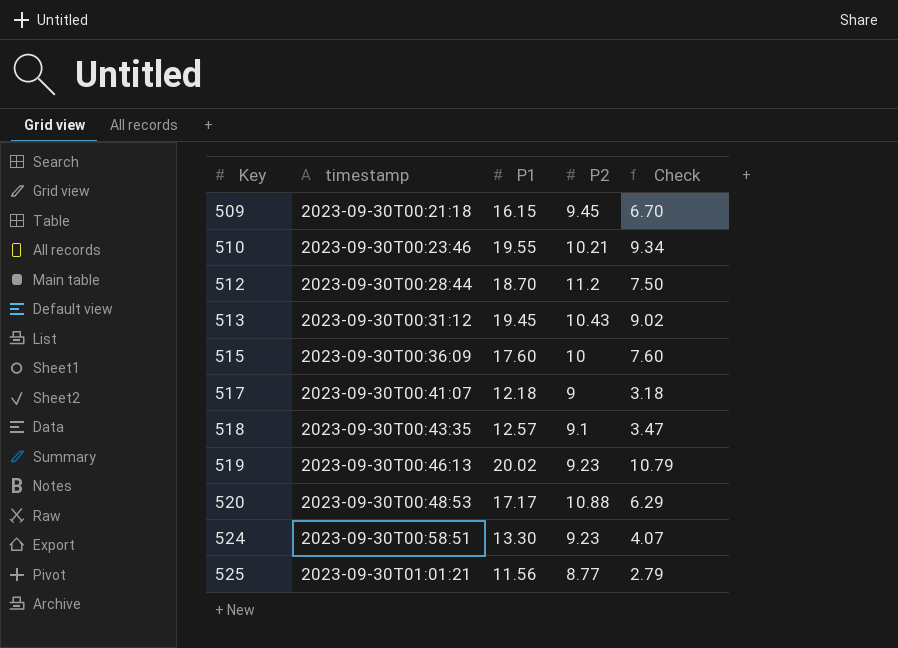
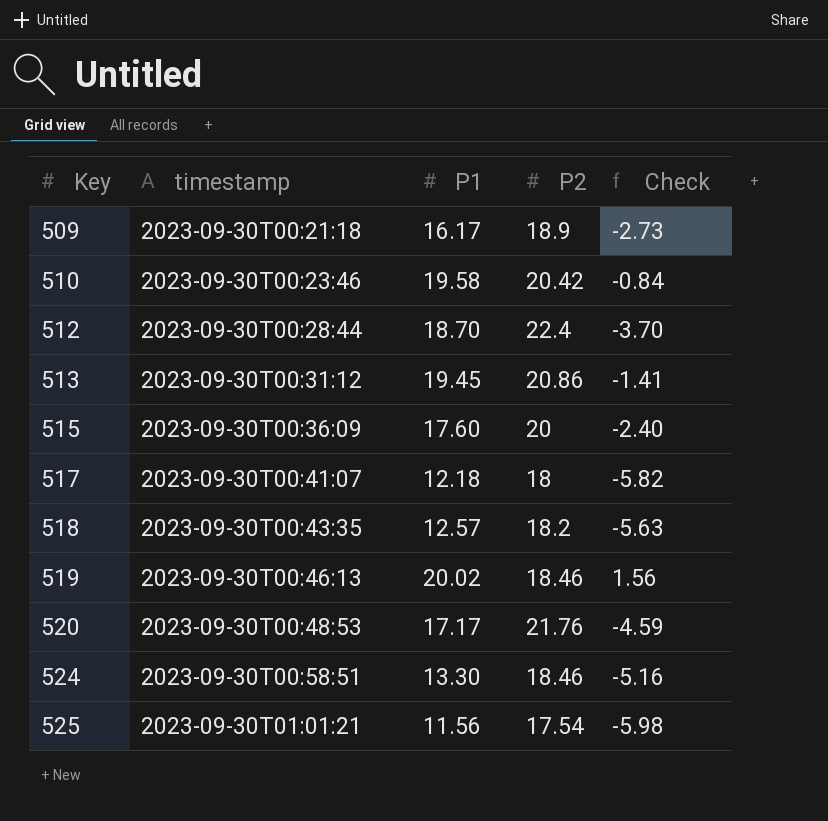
509 | P1: 16.15 -> 16.17
509 | P2: 9.45 -> 18.9
509 | Check: 6.70 -> -2.73
510 | P1: 19.55 -> 19.58
510 | P2: 10.21 -> 20.42
510 | Check: 9.34 -> -0.84
512 | P2: 11.2 -> 22.4
512 | Check: 7.50 -> -3.70
513 | P2: 10.43 -> 20.86
513 | Check: 9.02 -> -1.41
515 | P2: 10 -> 20
515 | Check: 7.60 -> -2.40
517 | P2: 9 -> 18
517 | Check: 3.18 -> -5.82
518 | P2: 9.1 -> 18.2
518 | Check: 3.47 -> -5.63
519 | P2: 9.23 -> 18.46
519 | Check: 10.79 -> 1.56
520 | P2: 10.88 -> 21.76
520 | Check: 6.29 -> -4.59
524 | P2: 9.23 -> 18.46
524 | Check: 4.07 -> -5.16
525 | P2: 8.77 -> 17.54
525 | Check: 2.79 -> -5.98

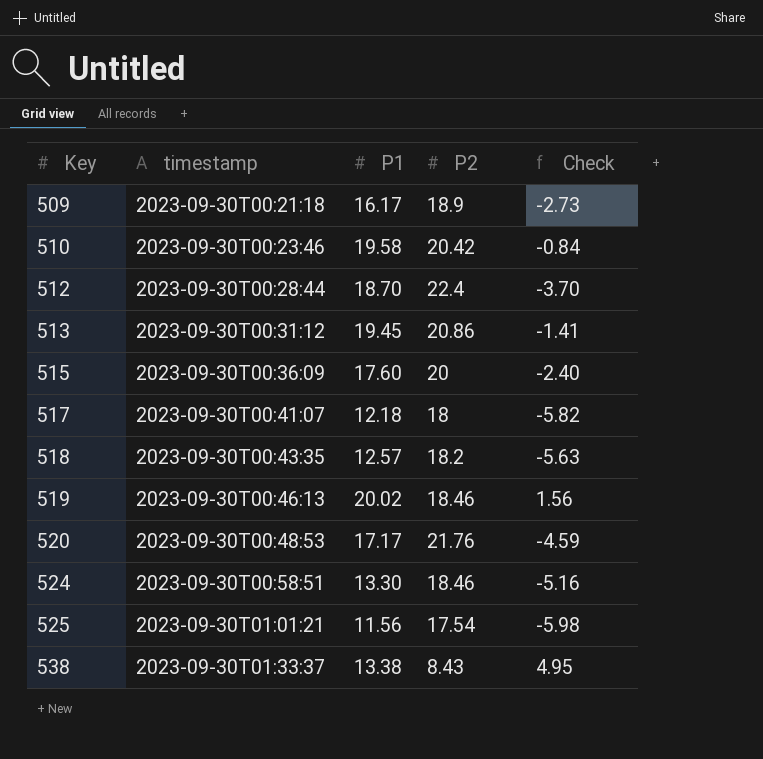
row 538: none -> 2023-09-30T01:33:37 | 13.38 | 8.43 | 4.95

